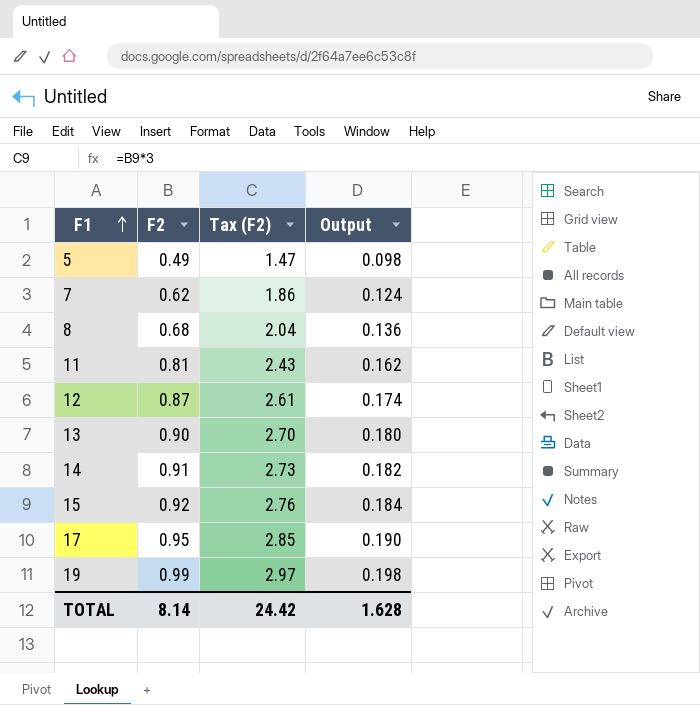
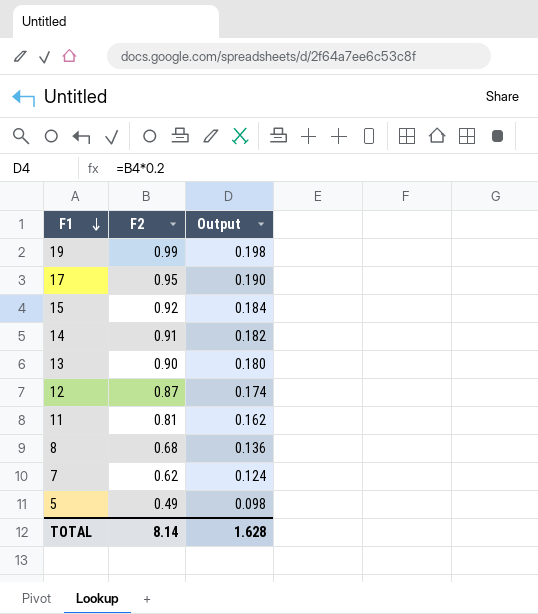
row order: F1 ascending -> F1 descending
column Tax (F2) | formula: [F2] * 3 -> none

